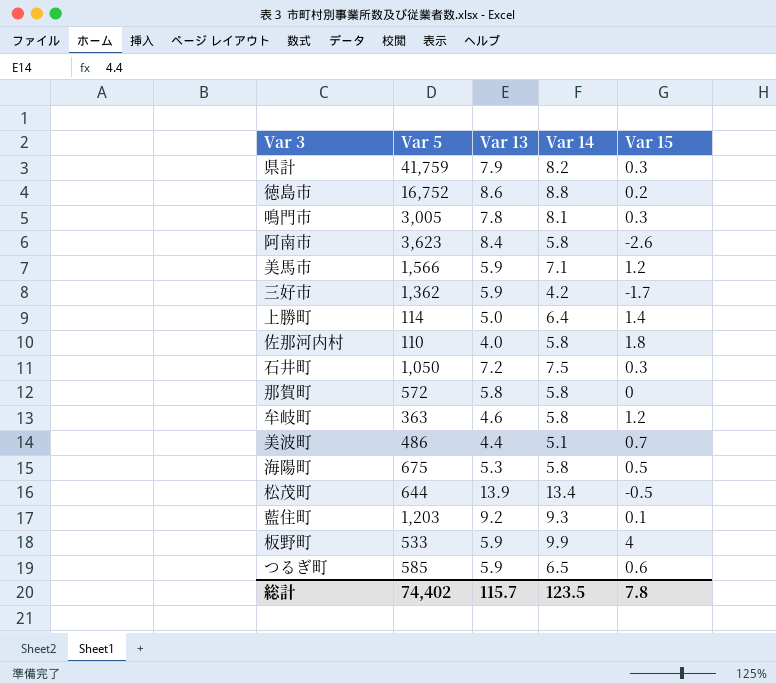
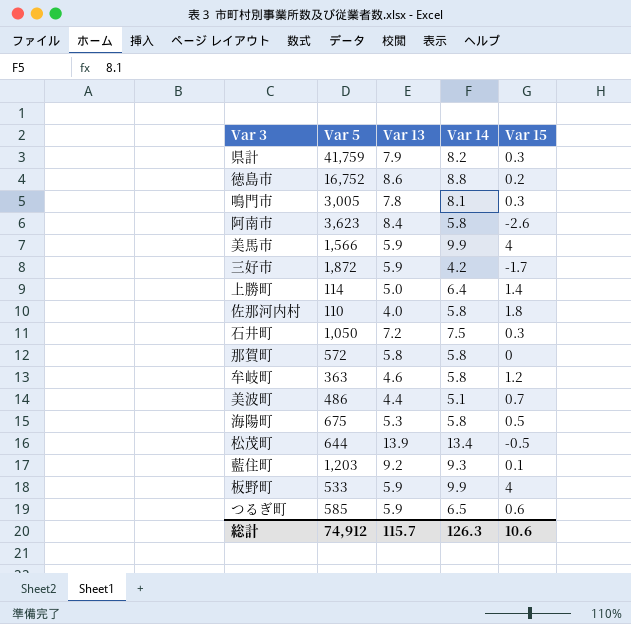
美馬市 | Var 14: 7.1 -> 9.9
美馬市 | Var 15: 1.2 -> 4
三好市 | Var 5: 1,362 -> 1,872
総計 | Var 5: 74,402 -> 74,912
総計 | Var 14: 123.5 -> 126.3
総計 | Var 15: 7.8 -> 10.6

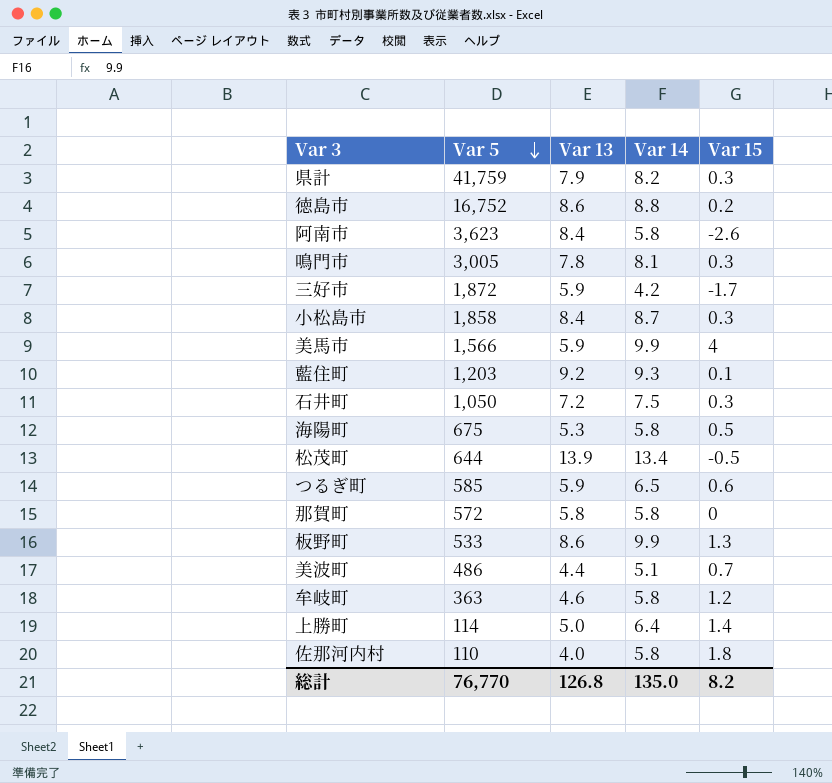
row order: none -> Var 5 descending
row 小松島市: none -> 1,858 | 8.4 | 8.7 | 0.3
板野町 | Var 13: 5.9 -> 8.6
板野町 | Var 15: 4 -> 1.3
総計 | Var 5: 74,912 -> 76,770
総計 | Var 13: 115.7 -> 126.8
総計 | Var 14: 126.3 -> 135.0
総計 | Var 15: 10.6 -> 8.2

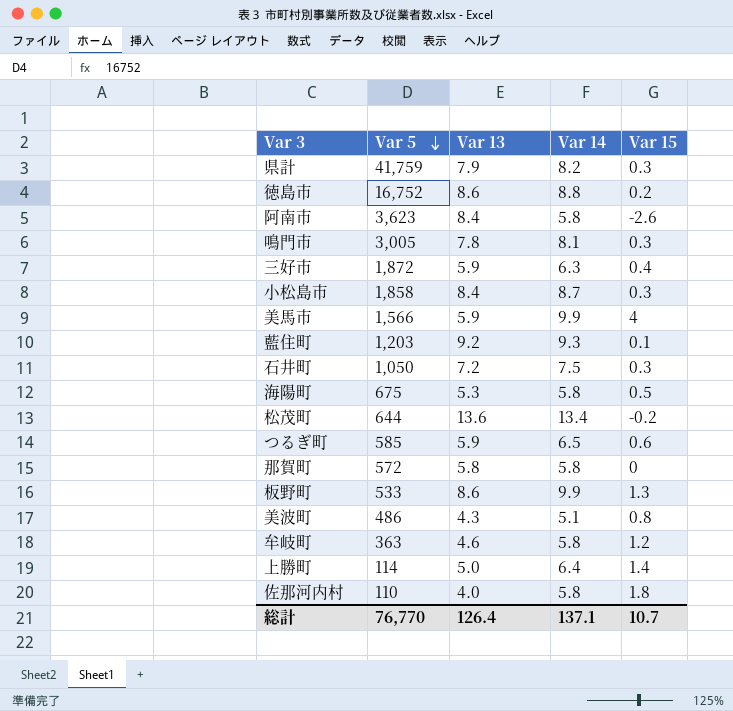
三好市 | Var 14: 4.2 -> 6.3
三好市 | Var 15: -1.7 -> 0.4
松茂町 | Var 13: 13.9 -> 13.6
松茂町 | Var 15: -0.5 -> -0.2
美波町 | Var 13: 4.4 -> 4.3
美波町 | Var 15: 0.7 -> 0.8
総計 | Var 13: 126.8 -> 126.4
総計 | Var 14: 135.0 -> 137.1
総計 | Var 15: 8.2 -> 10.7

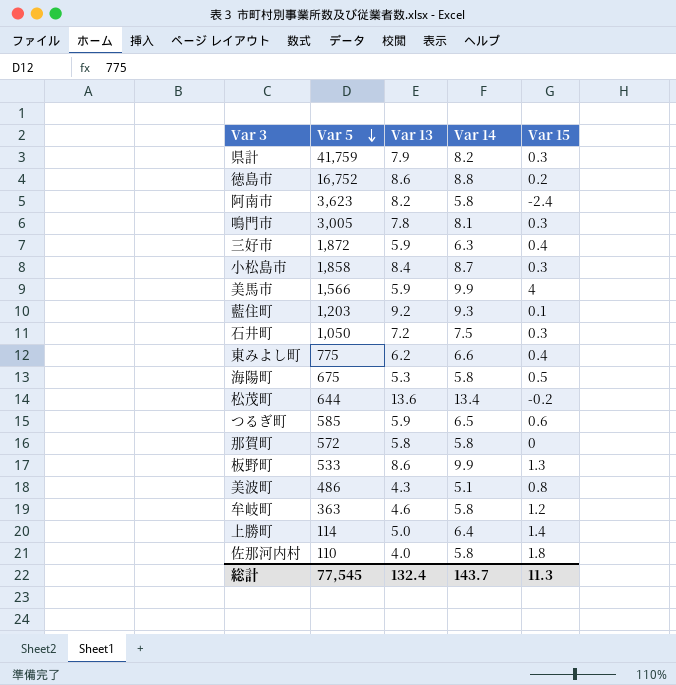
阿南市 | Var 13: 8.4 -> 8.2
阿南市 | Var 15: -2.6 -> -2.4
row 東みよし町: none -> 775 | 6.2 | 6.6 | 0.4
総計 | Var 5: 76,770 -> 77,545
総計 | Var 13: 126.4 -> 132.4
総計 | Var 14: 137.1 -> 143.7
総計 | Var 15: 10.7 -> 11.3

